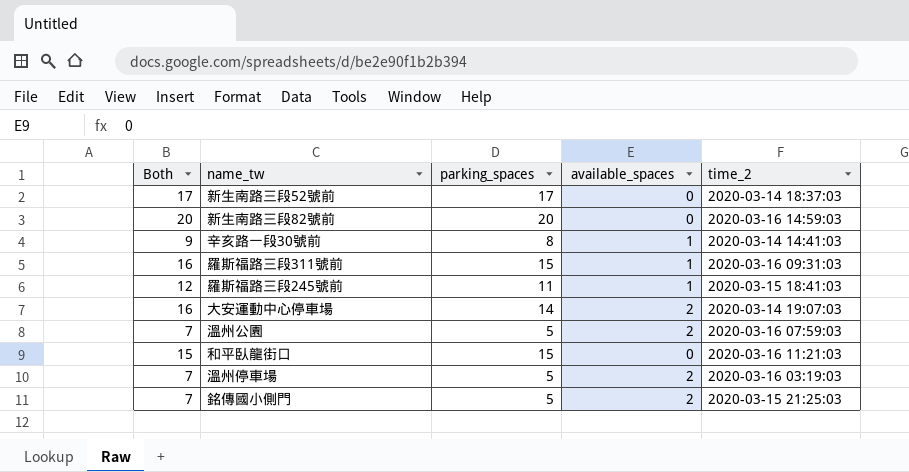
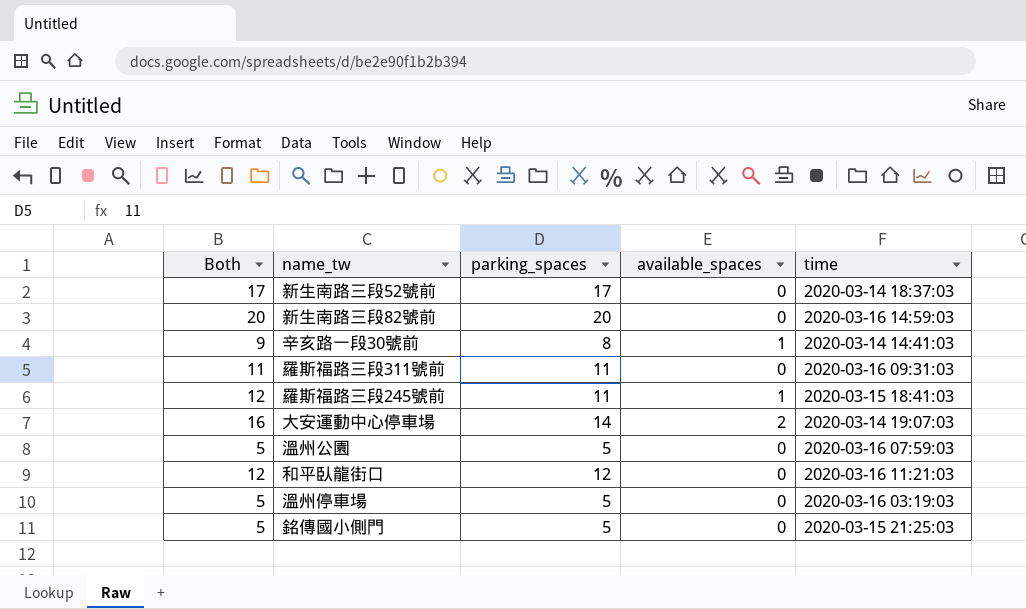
column name: time_2 -> time
羅斯福路三段311號前 | Both: 16 -> 11
羅斯福路三段311號前 | parking_spaces: 15 -> 11
羅斯福路三段311號前 | available_spaces: 1 -> 0
溫州公園 | Both: 7 -> 5
溫州公園 | available_spaces: 2 -> 0
和平臥龍街口 | Both: 15 -> 12
和平臥龍街口 | parking_spaces: 15 -> 12
溫州停車場 | Both: 7 -> 5
溫州停車場 | available_spaces: 2 -> 0
銘傳國小側門 | Both: 7 -> 5
銘傳國小側門 | available_spaces: 2 -> 0

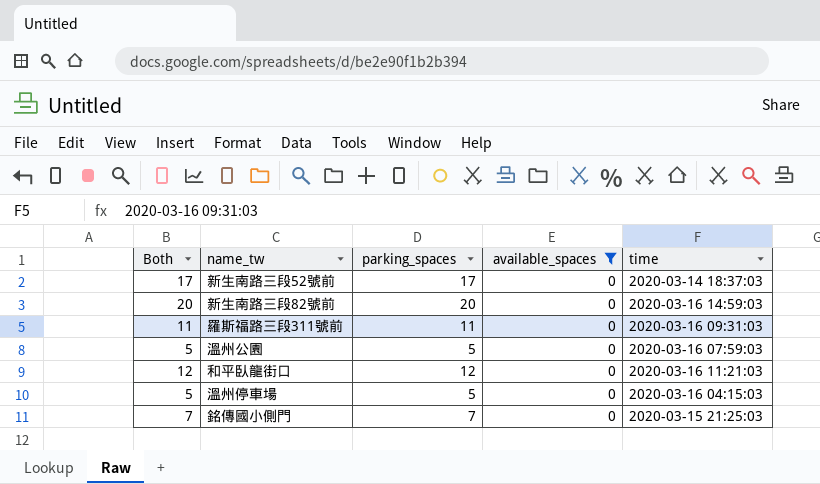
filter: none -> available_spaces = 0
溫州停車場 | time: 2020-03-16 03:19:03 -> 2020-03-16 04:15:03
銘傳國小側門 | Both: 5 -> 7
銘傳國小側門 | parking_spaces: 5 -> 7

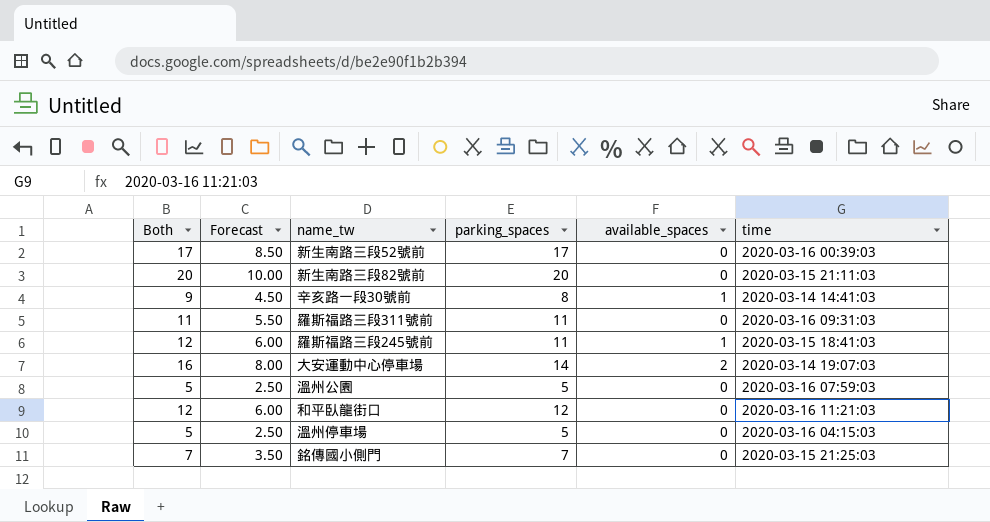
filter: available_spaces = 0 -> none
column Forecast | formula: none -> [Both] * 0.5
新生南路三段52號前 | time: 2020-03-14 18:37:03 -> 2020-03-16 00:39:03
新生南路三段82號前 | time: 2020-03-16 14:59:03 -> 2020-03-15 21:11:03

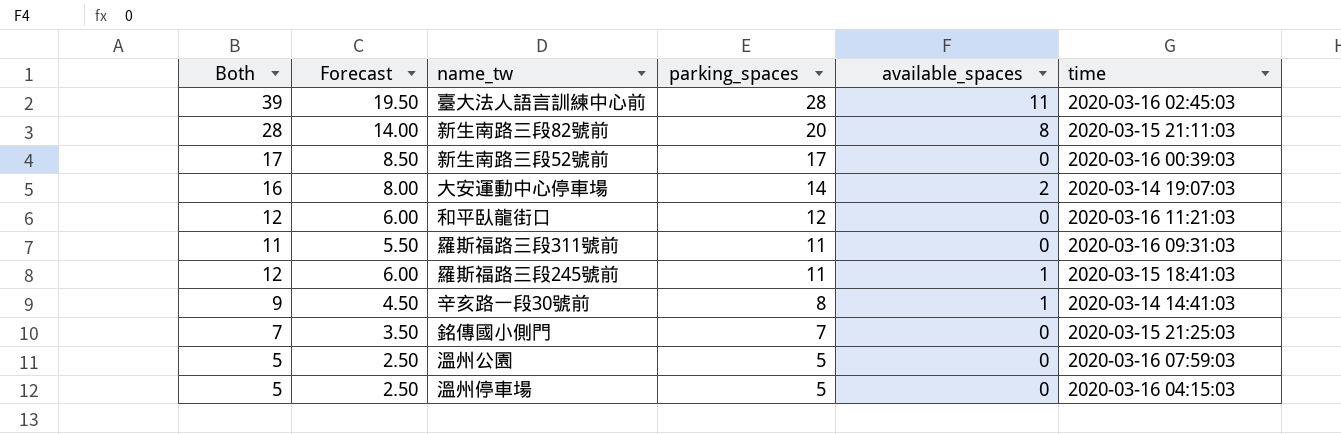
row order: none -> parking_spaces descending
row 臺大法人語言訓練中心前: none -> 39 | 19.50 | 28 | 11 | 2020-03-16 02:45:03
新生南路三段82號前 | Both: 20 -> 28
新生南路三段82號前 | Forecast: 10.00 -> 14.00
新生南路三段82號前 | available_spaces: 0 -> 8

